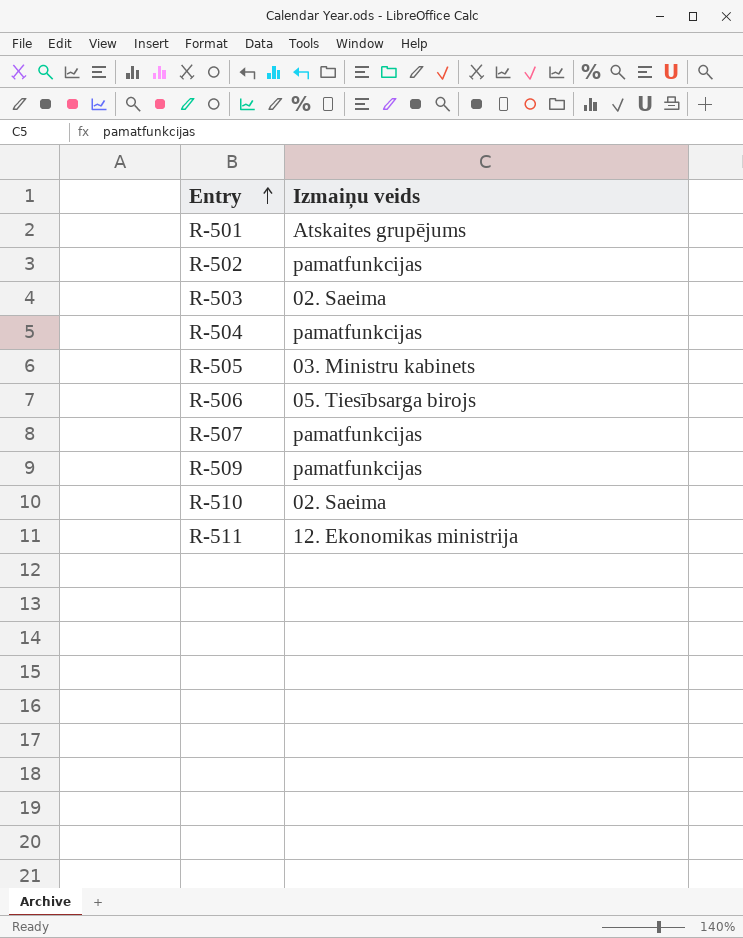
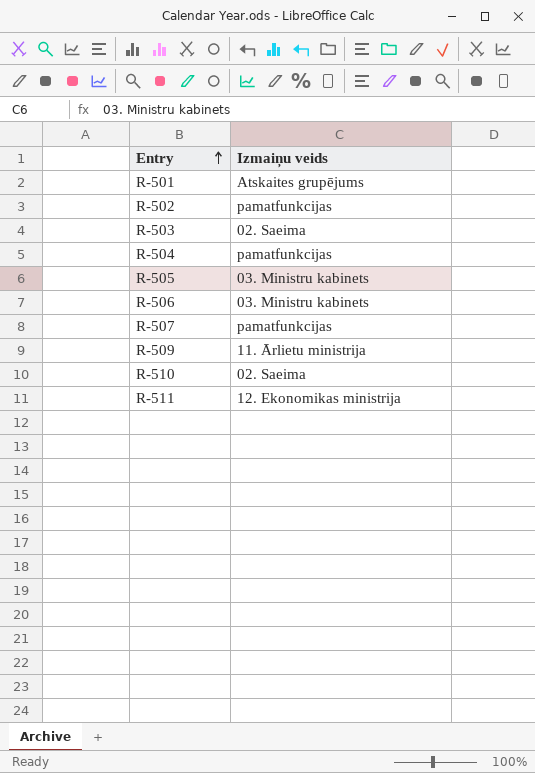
R-506 | Izmaiņu veids: 05. Tiesībsarga birojs -> 03. Ministru kabinets
R-509 | Izmaiņu veids: pamatfunkcijas -> 11. Ārlietu ministrija

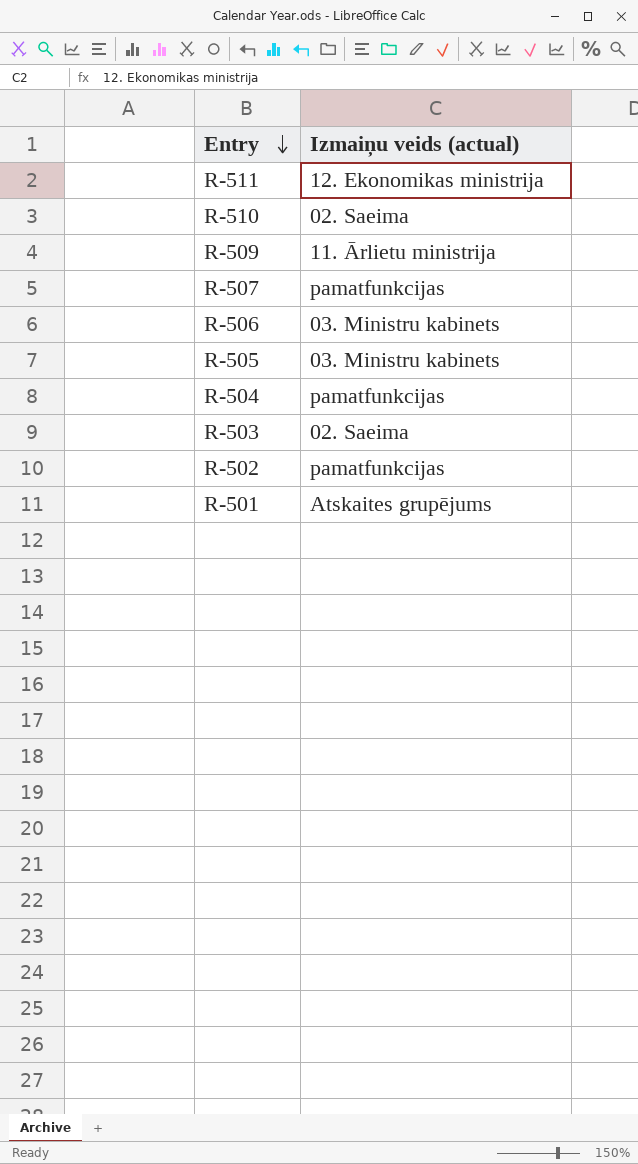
row order: Entry ascending -> Entry descending
column name: Izmaiņu veids -> Izmaiņu veids (actual)

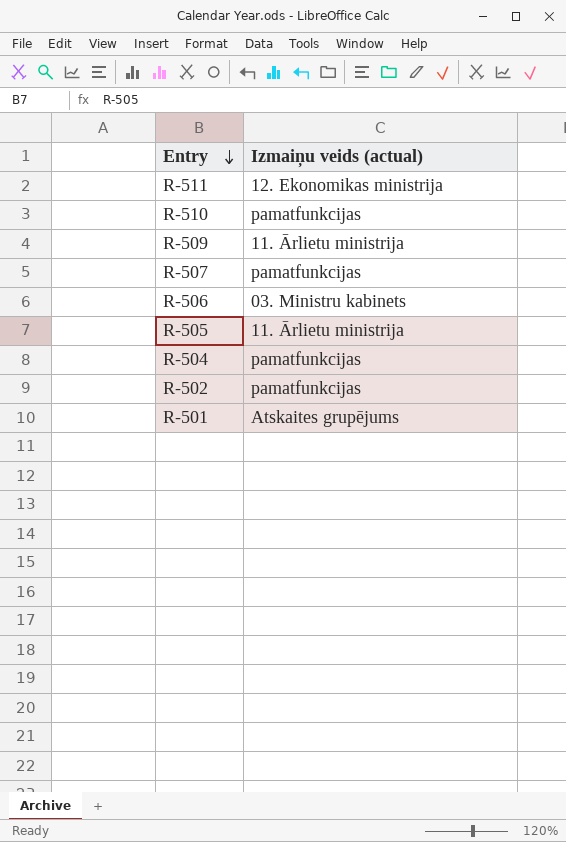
row R-503: 02. Saeima -> none
R-510 | Izmaiņu veids (actual): 02. Saeima -> pamatfunkcijas
R-505 | Izmaiņu veids (actual): 03. Ministru kabinets -> 11. Ārlietu ministrija

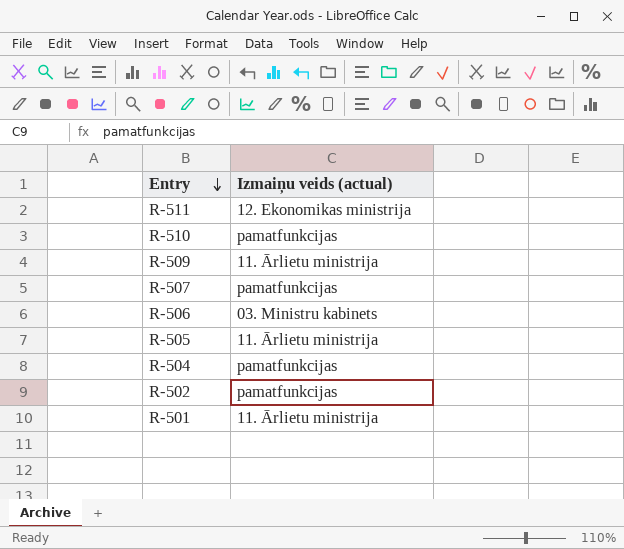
R-501 | Izmaiņu veids (actual): Atskaites grupējums -> 11. Ārlietu ministrija

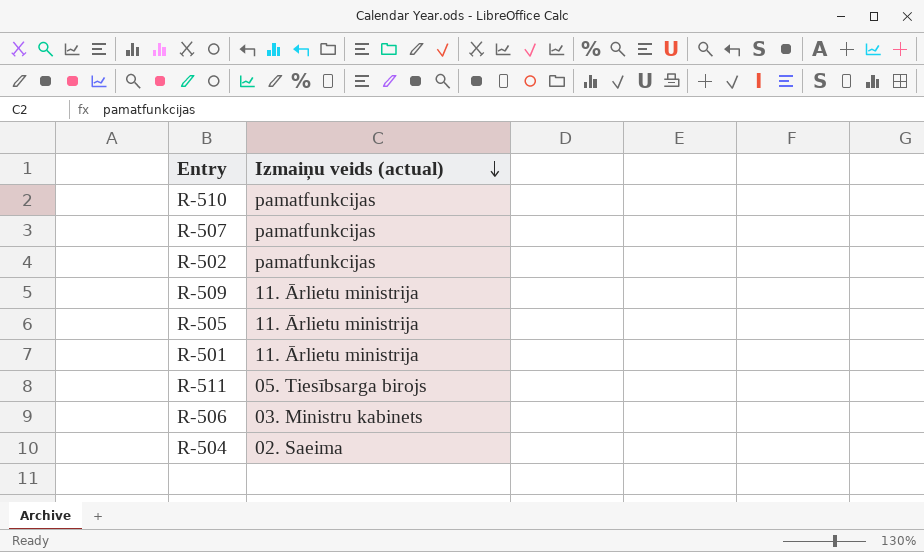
row order: Entry descending -> Izmaiņu veids (actual) descending
R-511 | Izmaiņu veids (actual): 12. Ekonomikas ministrija -> 05. Tiesībsarga birojs
R-504 | Izmaiņu veids (actual): pamatfunkcijas -> 02. Saeima

